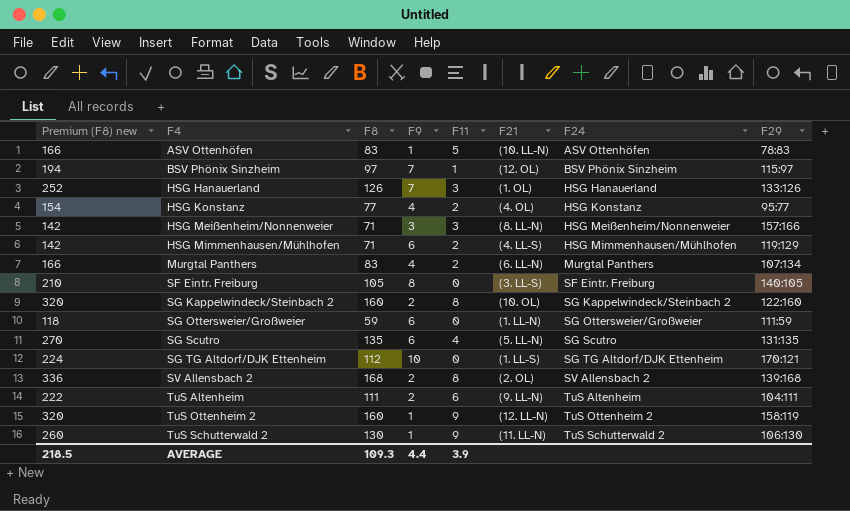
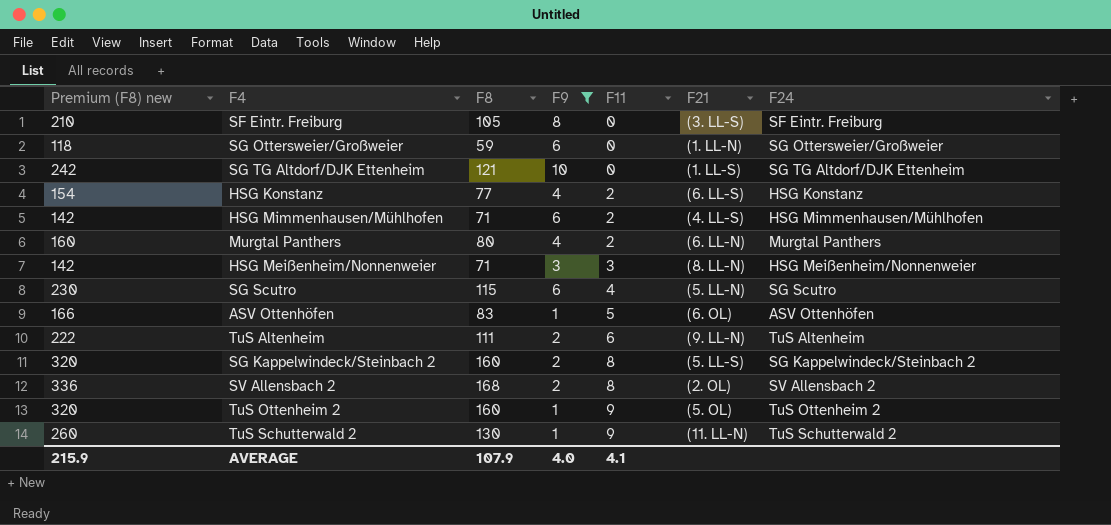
filter: none -> F9 != 7
row order: F4 ascending -> F11 ascending
column F29 | position: 8 -> none
SG TG Altdorf/DJK Ettenheim | Premium (F8) new: 224 -> 242
SG TG Altdorf/DJK Ettenheim | F8: 112 -> 121
HSG Konstanz | F21: (4. OL) -> (6. LL-S)
Murgtal Panthers | Premium (F8) new: 166 -> 160
Murgtal Panthers | F8: 83 -> 80
SG Scutro | Premium (F8) new: 270 -> 230
SG Scutro | F8: 135 -> 115
ASV Ottenhöfen | F21: (10. LL-N) -> (6. OL)
SG Kappelwindeck/Steinbach 2 | F21: (10. OL) -> (5. LL-S)
TuS Ottenheim 2 | F21: (12. LL-N) -> (5. OL)
AVERAGE | Premium (F8) new: 218.5 -> 215.9
AVERAGE | F8: 109.3 -> 107.9
AVERAGE | F9: 4.4 -> 4.0
AVERAGE | F11: 3.9 -> 4.1

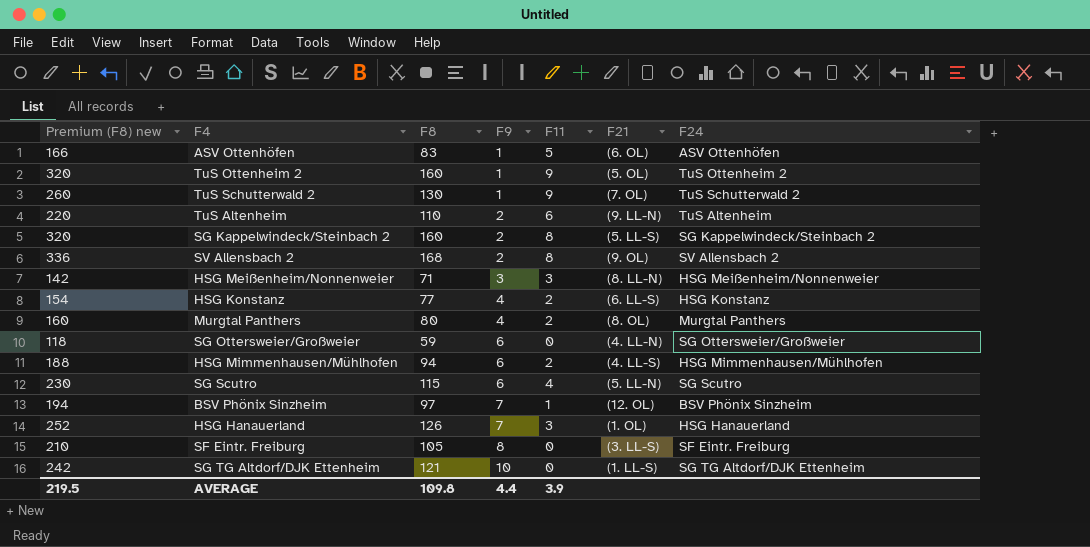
filter: F9 != 7 -> none
row order: F11 ascending -> F9 ascending
TuS Schutterwald 2 | F21: (11. LL-N) -> (7. OL)
TuS Altenheim | Premium (F8) new: 222 -> 220
TuS Altenheim | F8: 111 -> 110
SV Allensbach 2 | F21: (2. OL) -> (9. OL)
Murgtal Panthers | F21: (6. LL-N) -> (8. OL)
SG Ottersweier/Großweier | F21: (1. LL-N) -> (4. LL-N)
HSG Mimmenhausen/Mühlhofen | Premium (F8) new: 142 -> 188
HSG Mimmenhausen/Mühlhofen | F8: 71 -> 94
AVERAGE | Premium (F8) new: 215.9 -> 219.5
AVERAGE | F8: 107.9 -> 109.8
AVERAGE | F9: 4.0 -> 4.4
AVERAGE | F11: 4.1 -> 3.9

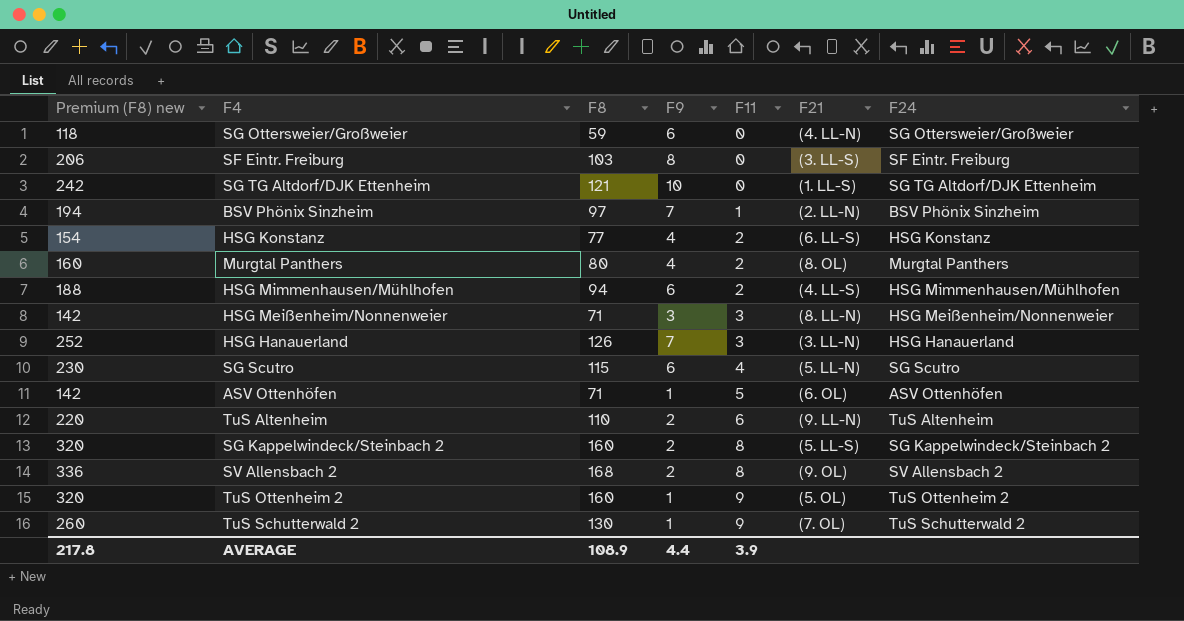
row order: F9 ascending -> F11 ascending
SF Eintr. Freiburg | Premium (F8) new: 210 -> 206
SF Eintr. Freiburg | F8: 105 -> 103
BSV Phönix Sinzheim | F21: (12. OL) -> (2. LL-N)
HSG Hanauerland | F21: (1. OL) -> (3. LL-N)
ASV Ottenhöfen | Premium (F8) new: 166 -> 142
ASV Ottenhöfen | F8: 83 -> 71
AVERAGE | Premium (F8) new: 219.5 -> 217.8
AVERAGE | F8: 109.8 -> 108.9

